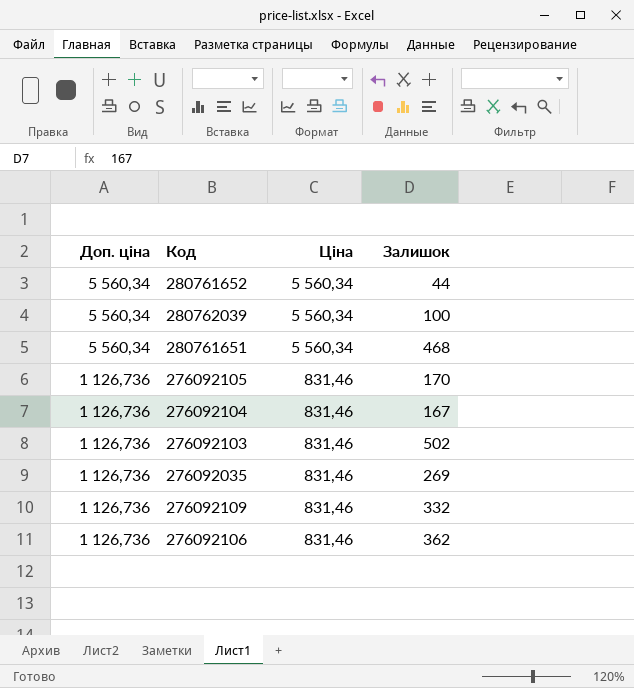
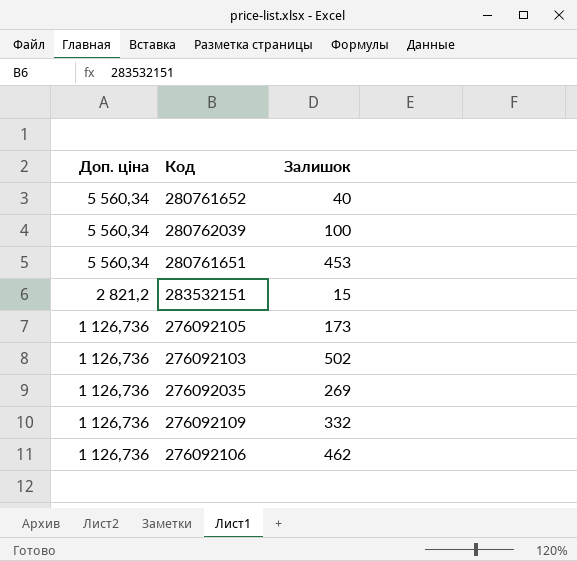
column Ціна | position: 3 -> none
row 276092104: 1 126,736 | 831,46 | 167 -> none
280761652 | Залишок: 44 -> 40
280761651 | Залишок: 468 -> 453
row 283532151: none -> 2 821,2 | 15
276092105 | Залишок: 170 -> 173
276092106 | Залишок: 362 -> 462

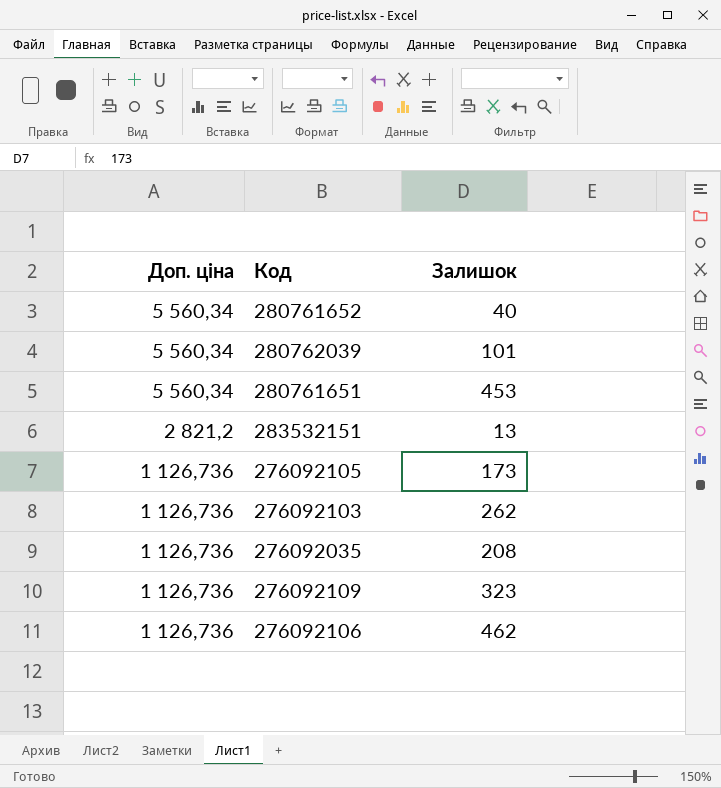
280762039 | Залишок: 100 -> 101
283532151 | Залишок: 15 -> 13
276092103 | Залишок: 502 -> 262
276092035 | Залишок: 269 -> 208
276092109 | Залишок: 332 -> 323

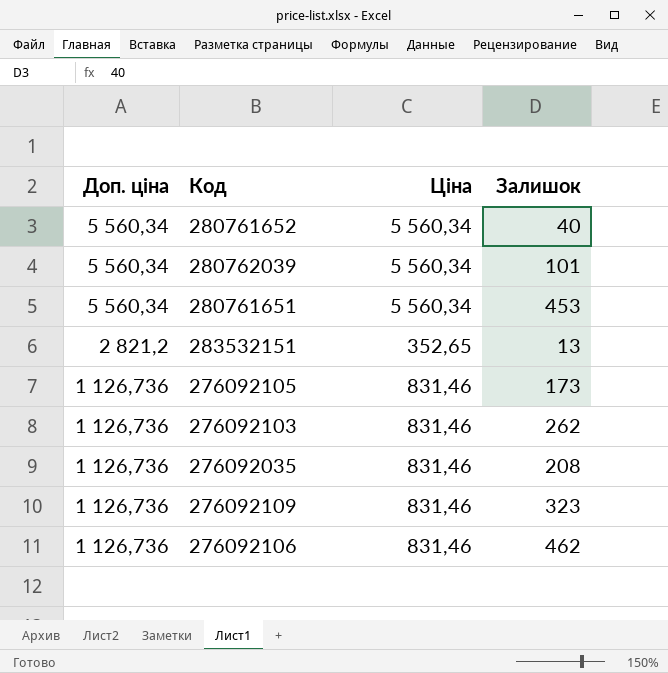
column Ціна | position: none -> 3

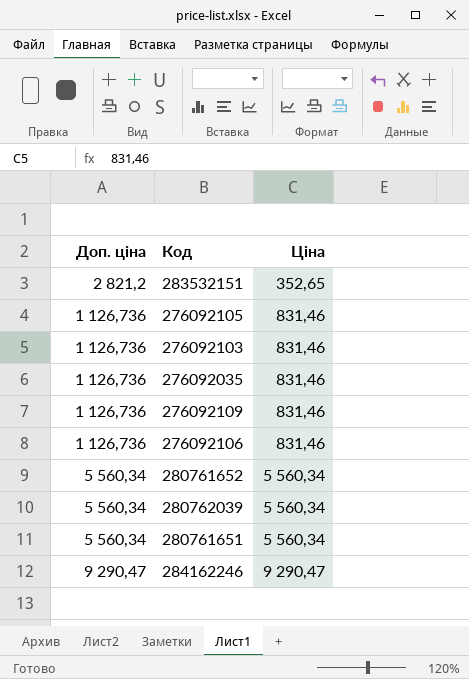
row order: Доп. ціна descending -> Ціна ascending
column Залишок | position: 4 -> none
row 284162246: none -> 9 290,47 | 9 290,47

